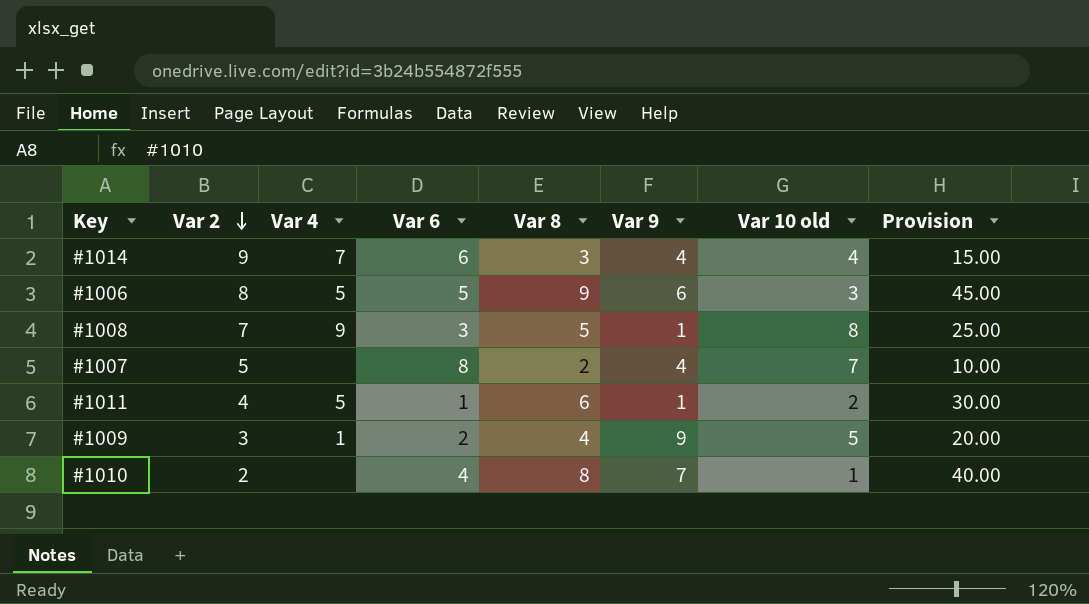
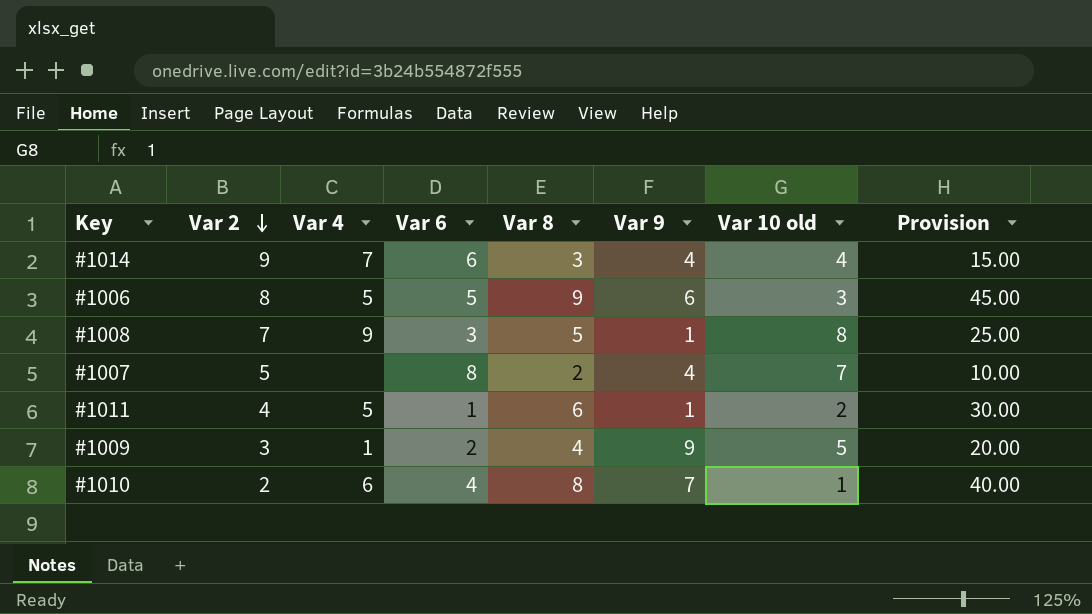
#1010 | Var 4: none -> 6

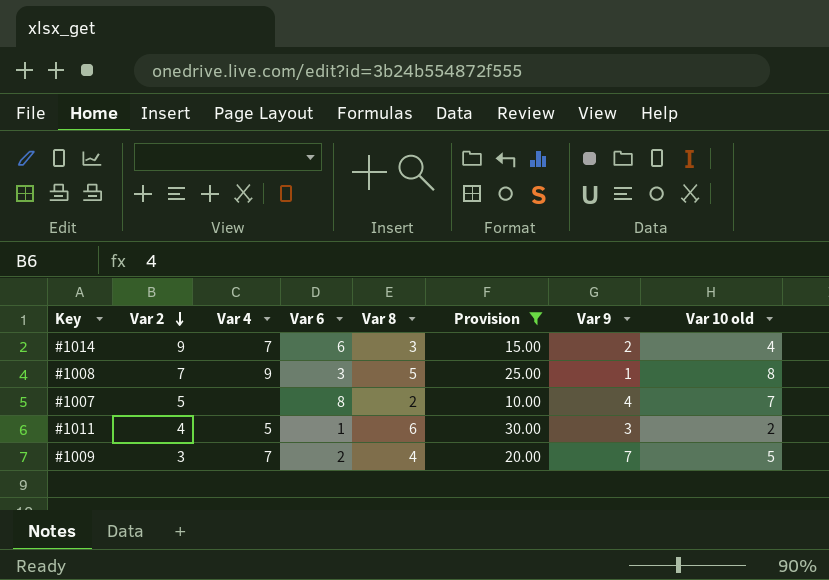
filter: none -> Provision <= 30.00
column Provision | position: 8 -> 6
#1014 | Var 9: 4 -> 2
#1011 | Var 9: 1 -> 3
#1009 | Var 4: 1 -> 7
#1009 | Var 9: 9 -> 7

